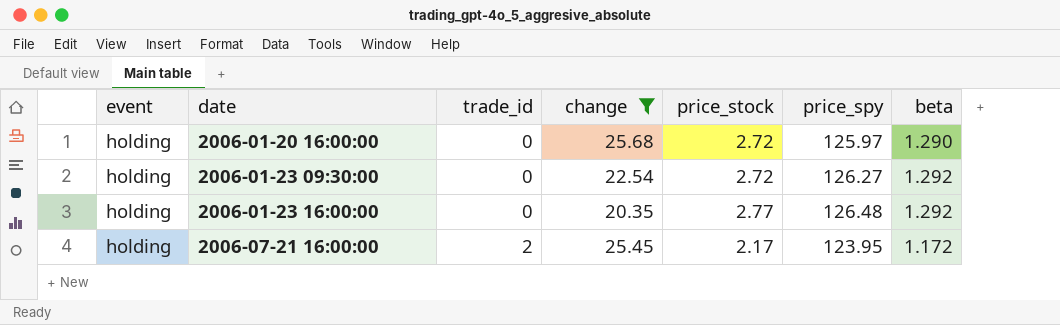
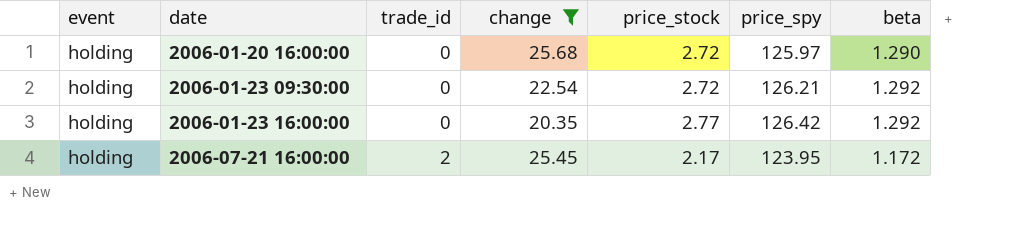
2006-01-23 09:30:00 | price_spy: 126.27 -> 126.21
2006-01-23 16:00:00 | price_spy: 126.48 -> 126.42

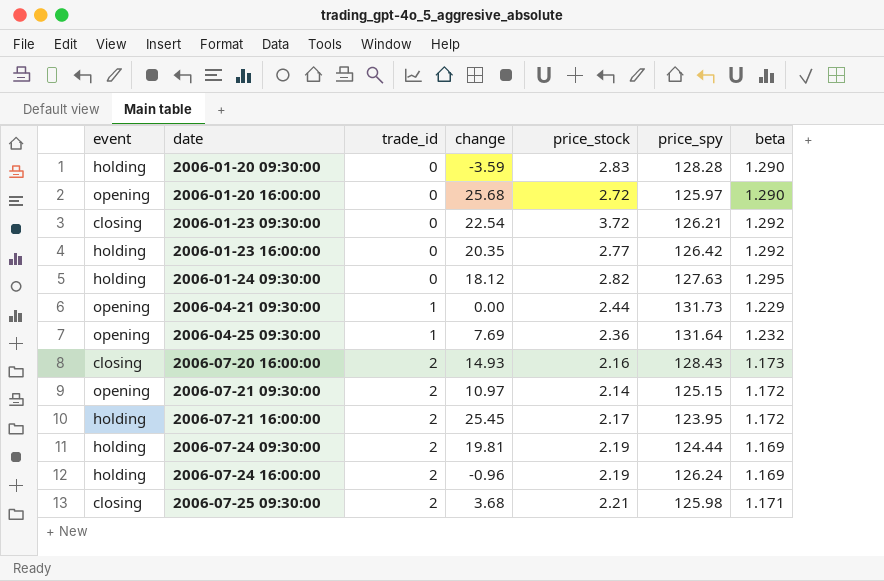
filter: change >= 20.35 -> none
2006-01-20 16:00:00 | event: holding -> opening
2006-01-23 09:30:00 | event: holding -> closing
2006-01-23 09:30:00 | price_stock: 2.72 -> 3.72

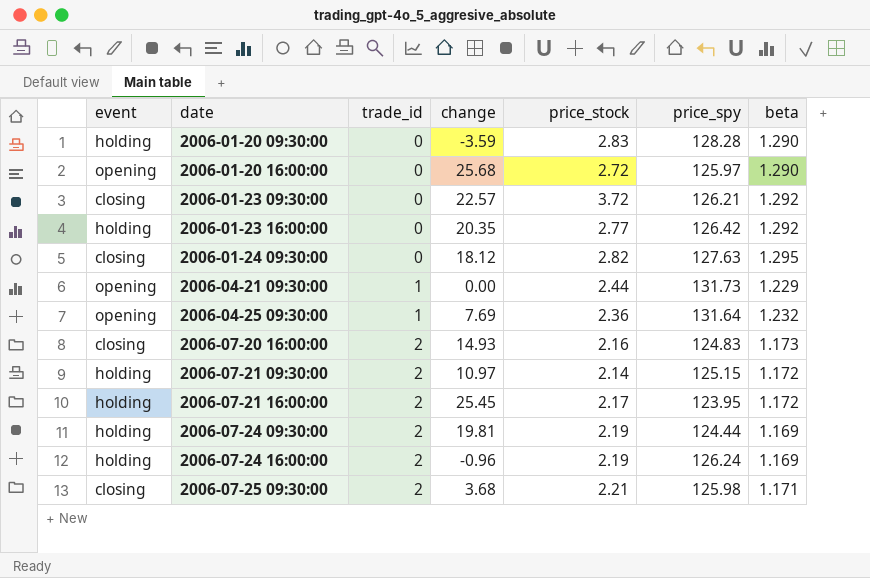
2006-01-23 09:30:00 | change: 22.54 -> 22.57
2006-01-24 09:30:00 | event: holding -> closing
2006-07-20 16:00:00 | price_spy: 128.43 -> 124.83
2006-07-21 09:30:00 | event: opening -> holding

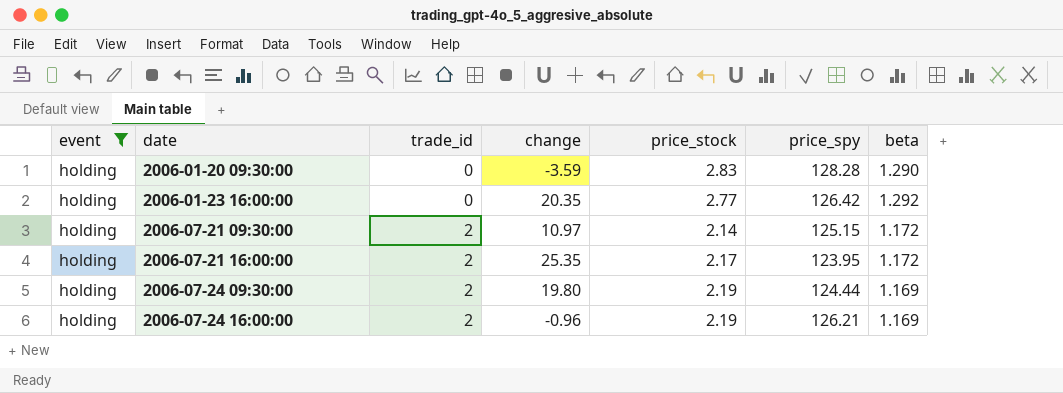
filter: none -> event = holding
2006-07-21 16:00:00 | change: 25.45 -> 25.35
2006-07-24 09:30:00 | change: 19.81 -> 19.80
2006-07-24 16:00:00 | price_spy: 126.24 -> 126.21

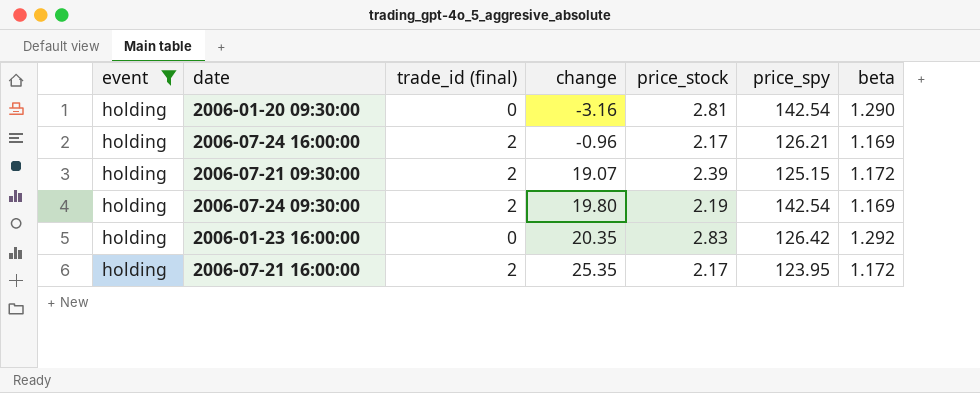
row order: date ascending -> change ascending
column name: trade_id -> trade_id (final)
2006-01-20 09:30:00 | change: -3.59 -> -3.16
2006-01-20 09:30:00 | price_stock: 2.83 -> 2.81
2006-01-20 09:30:00 | price_spy: 128.28 -> 142.54
2006-07-24 16:00:00 | price_stock: 2.19 -> 2.17
2006-07-21 09:30:00 | change: 10.97 -> 19.07
2006-07-21 09:30:00 | price_stock: 2.14 -> 2.39
2006-07-24 09:30:00 | price_spy: 124.44 -> 142.54
2006-01-23 16:00:00 | price_stock: 2.77 -> 2.83

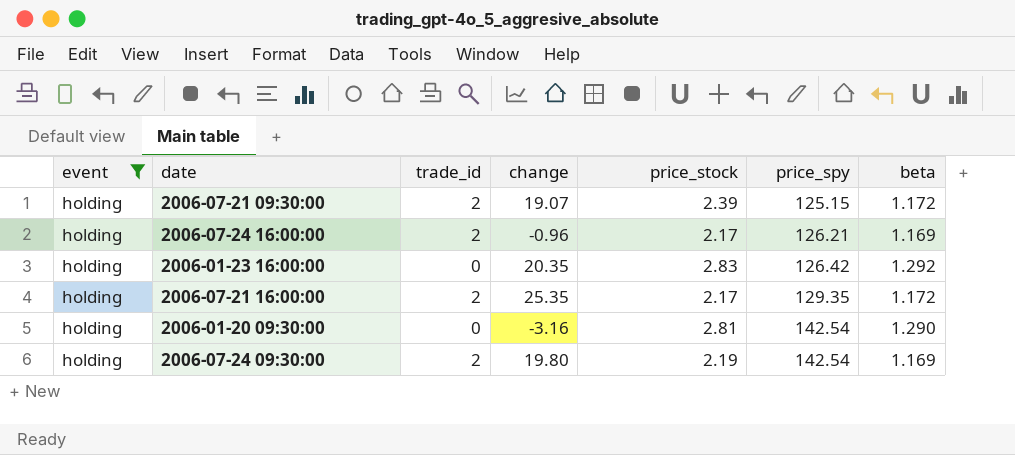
row order: change ascending -> price_spy ascending
column name: trade_id (final) -> trade_id
2006-07-21 16:00:00 | price_spy: 123.95 -> 129.35

